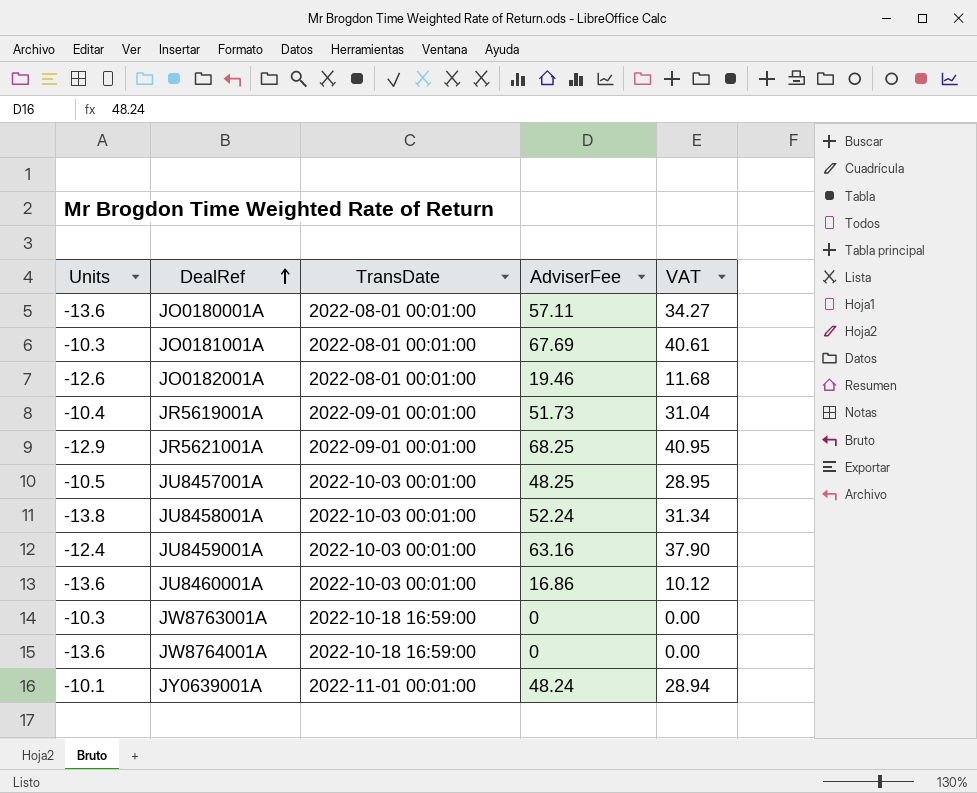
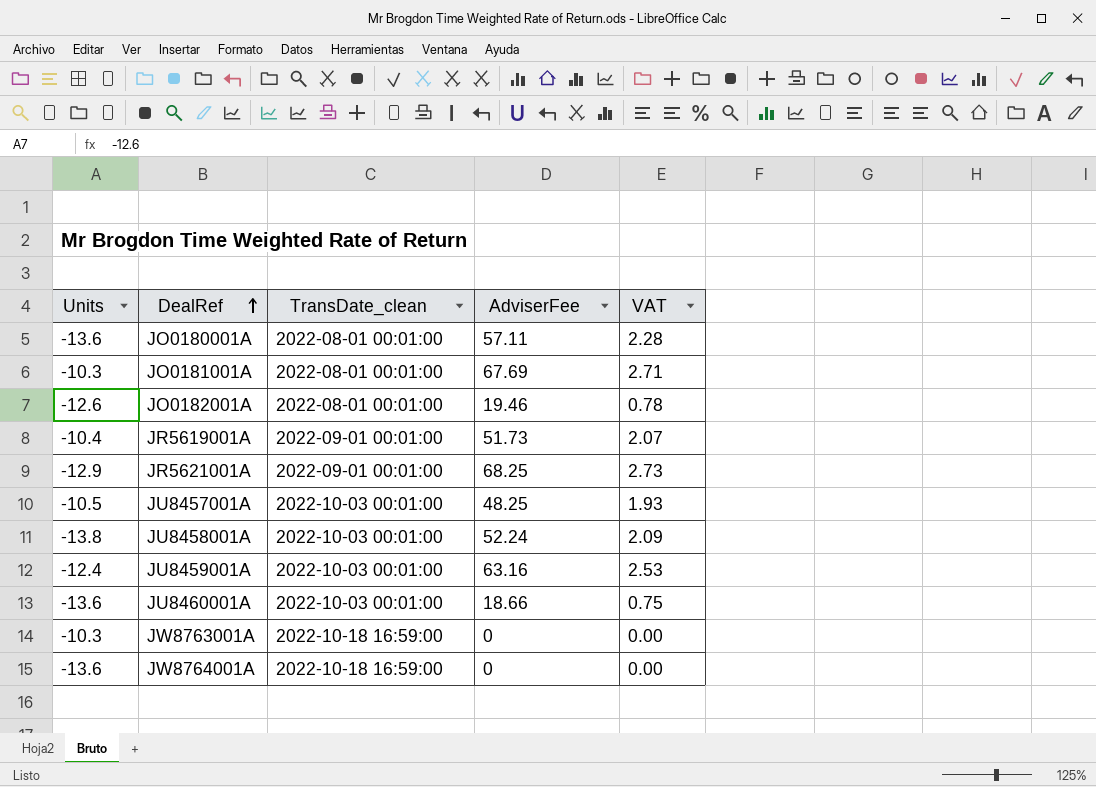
column name: TransDate -> TransDate_clean
column VAT | formula: [AdviserFee] * 0.6 -> [AdviserFee] * 0.04
row JY0639001A: -10.1 | 2022-11-01 00:01:00 | 48.24 | 28.94 -> none
JU8460001A | AdviserFee: 16.86 -> 18.66

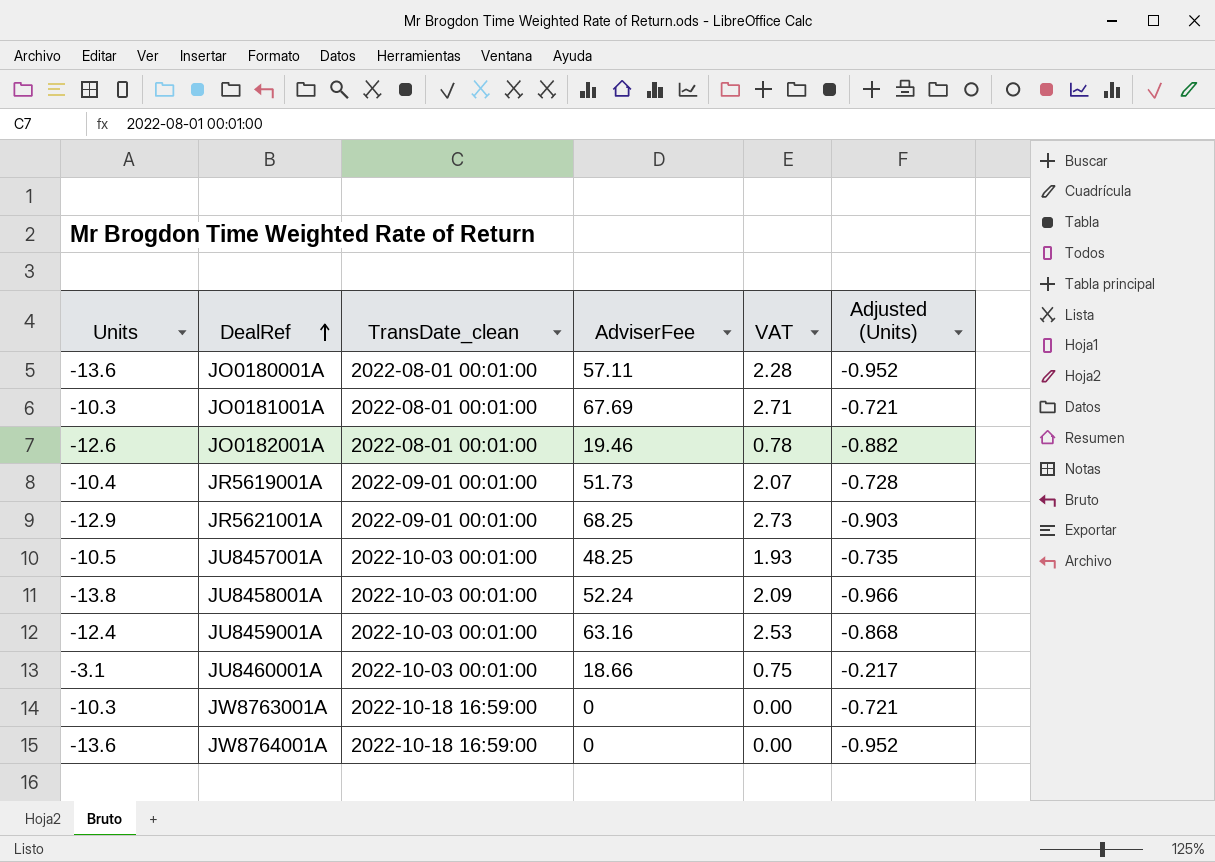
column Adjusted (Units) | formula: none -> [Units] * 0.07
JU8460001A | Units: -13.6 -> -3.1

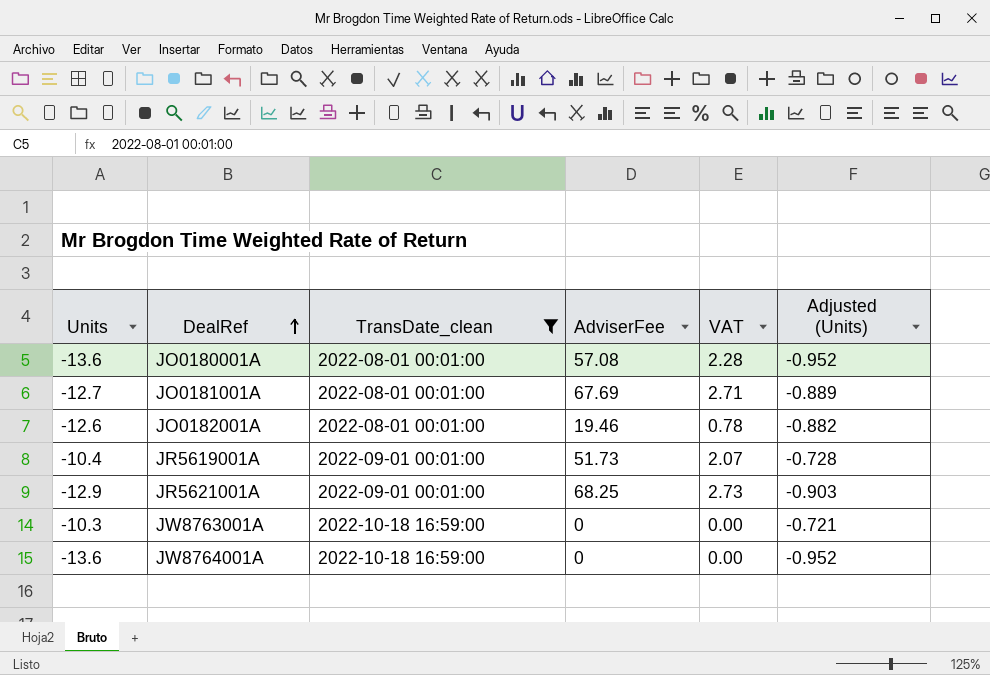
filter: none -> TransDate_clean != 2022-10-03 00:01:00
JO0180001A | AdviserFee: 57.11 -> 57.08
JO0181001A | Units: -10.3 -> -12.7
JO0181001A | Adjusted (Units): -0.721 -> -0.889

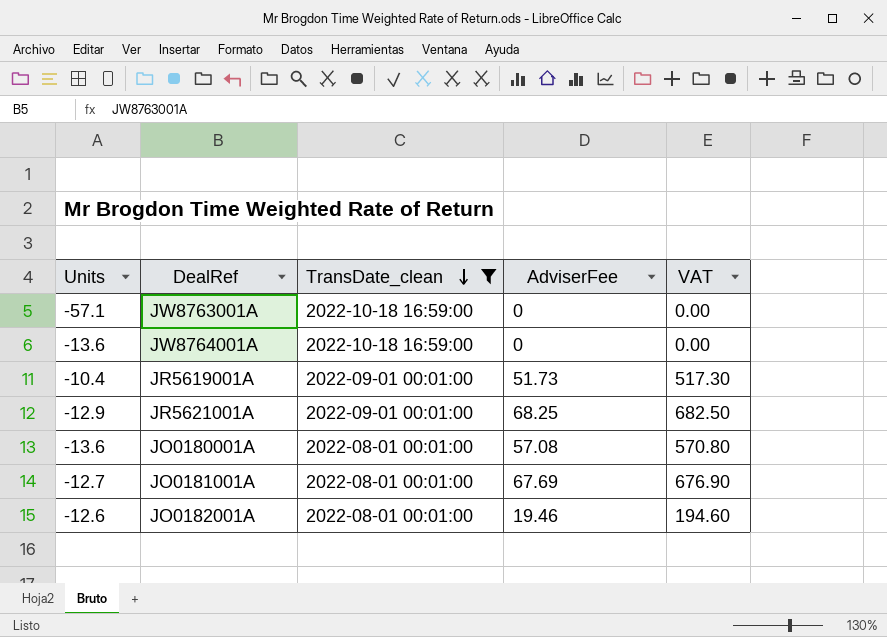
row order: DealRef ascending -> TransDate_clean descending
column Adjusted (Units) | formula: [Units] * 0.07 -> none
column VAT | formula: [AdviserFee] * 0.04 -> [AdviserFee] * 10
JW8763001A | Units: -10.3 -> -57.1

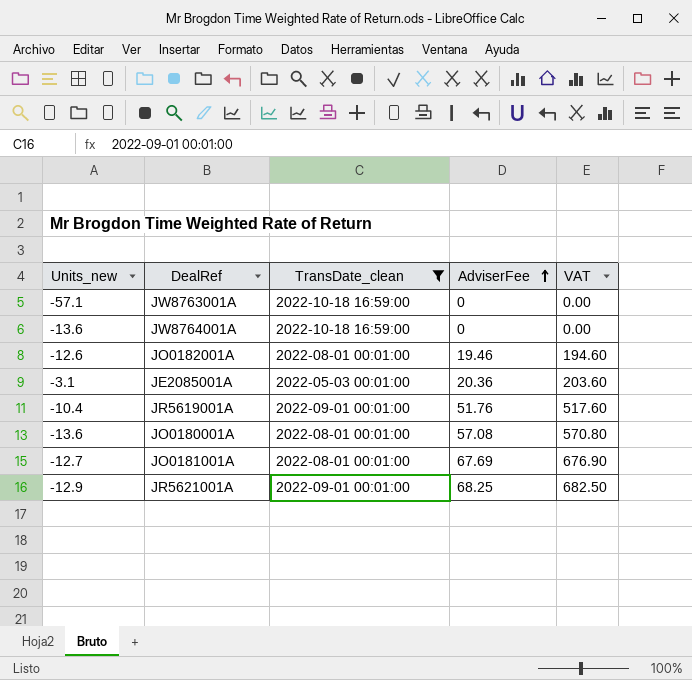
row order: TransDate_clean descending -> AdviserFee ascending
column name: Units -> Units_new
row JE2085001A: none -> -3.1 | 2022-05-03 00:01:00 | 20.36 | 203.60
JR5619001A | AdviserFee: 51.73 -> 51.76
JR5619001A | VAT: 517.30 -> 517.60

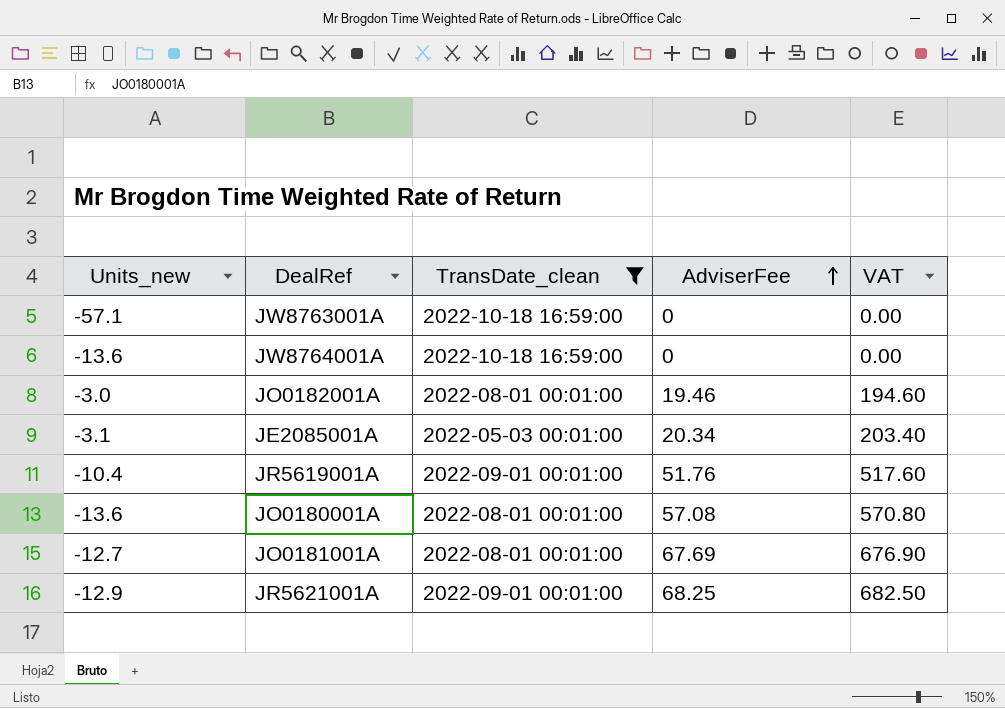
JO0182001A | Units_new: -12.6 -> -3.0
JE2085001A | AdviserFee: 20.36 -> 20.34
JE2085001A | VAT: 203.60 -> 203.40

